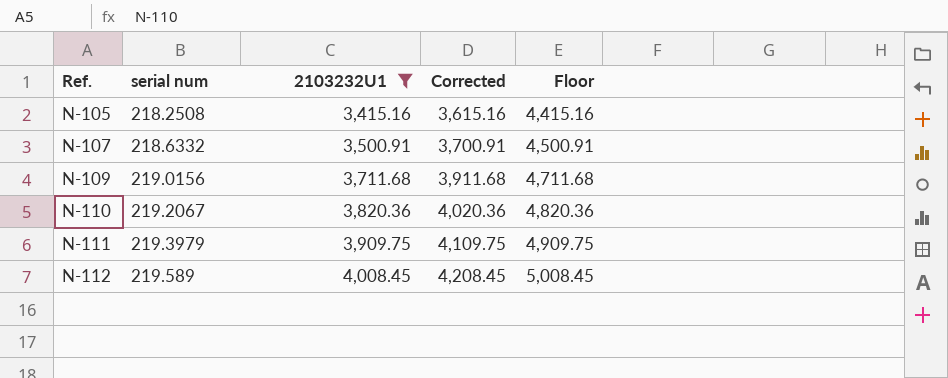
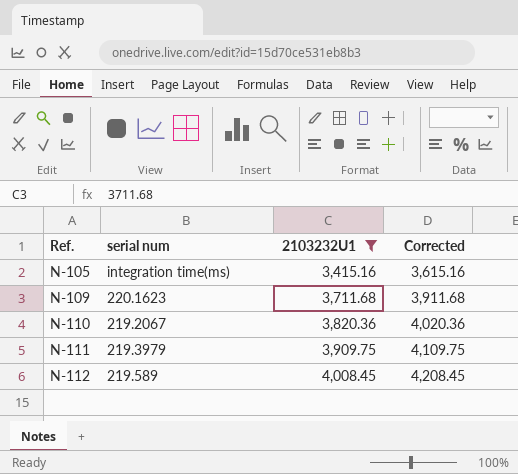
column Floor | formula: [2103232U1] + 1000 -> none
row N-107: 218.6332 | 3,500.91 | 3,700.91 | 4,500.91 -> none
N-105 | serial num: 218.2508 -> integration time(ms)
N-109 | serial num: 219.0156 -> 220.1623

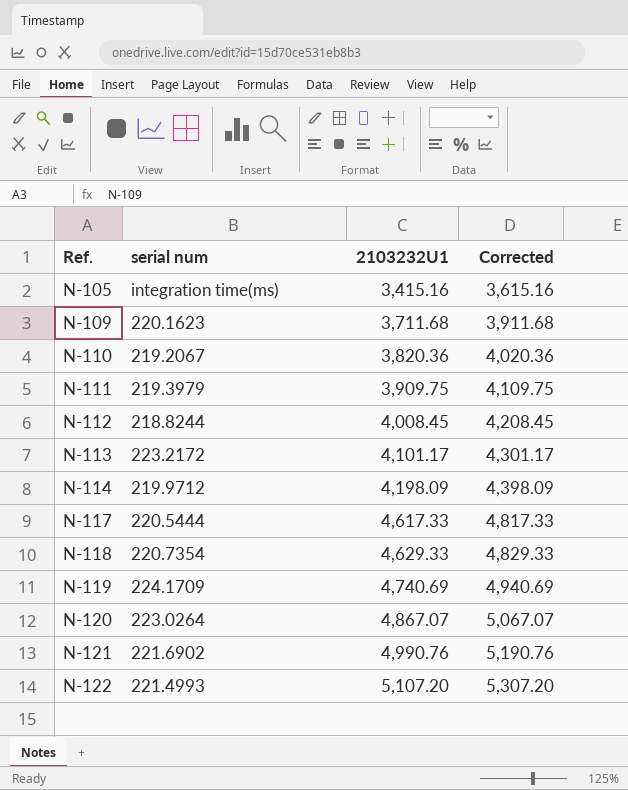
filter: 2103232U1 <= 4,008.45 -> none
N-112 | serial num: 219.589 -> 218.8244

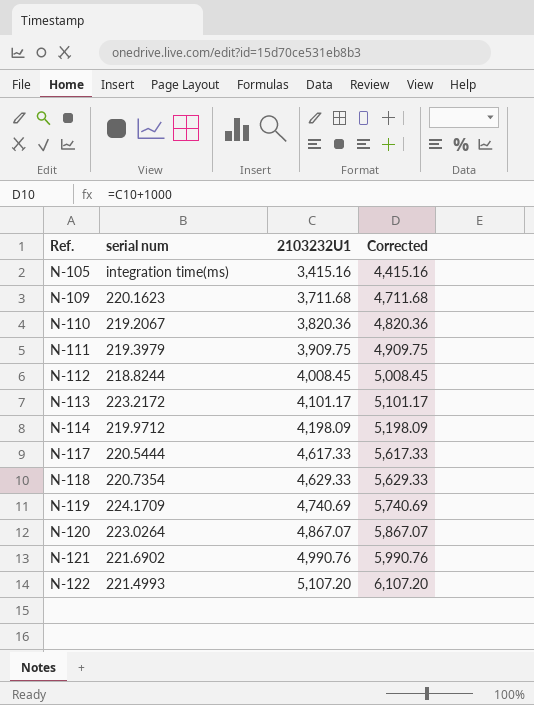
column Corrected | formula: [2103232U1] + 200 -> [2103232U1] + 1000

